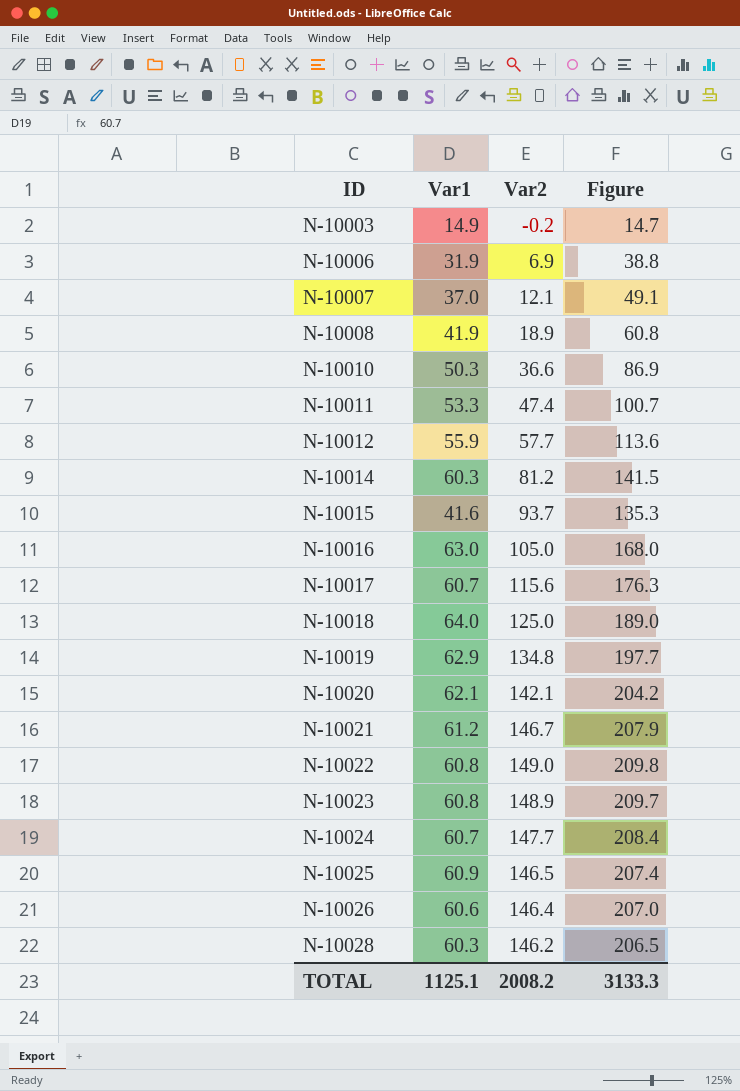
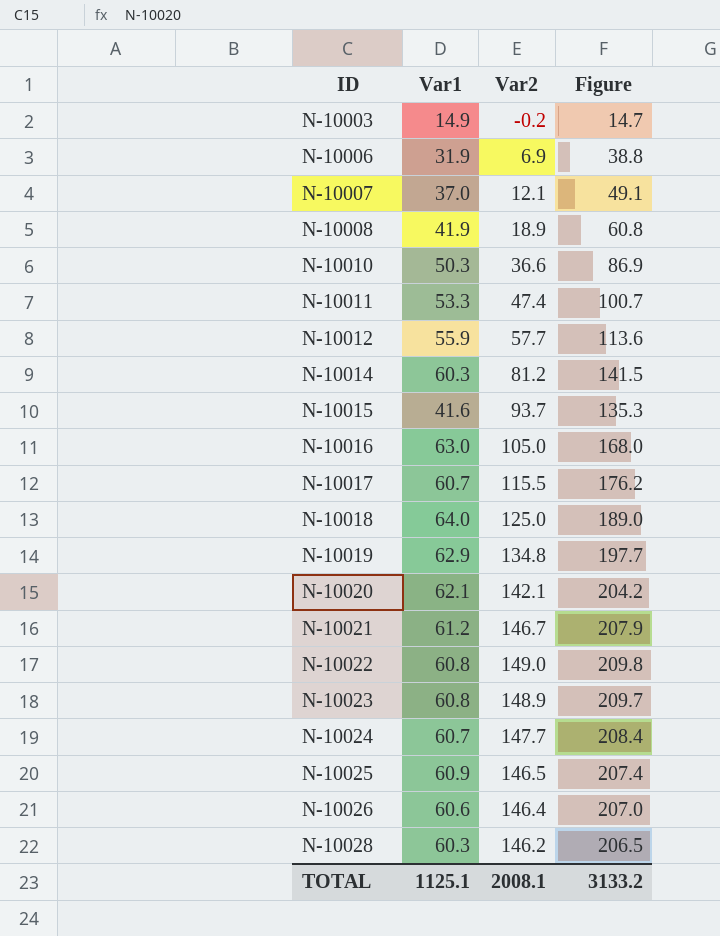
N-10017 | Var2: 115.6 -> 115.5
N-10017 | Figure: 176.3 -> 176.2
TOTAL | Var2: 2008.2 -> 2008.1
TOTAL | Figure: 3133.3 -> 3133.2

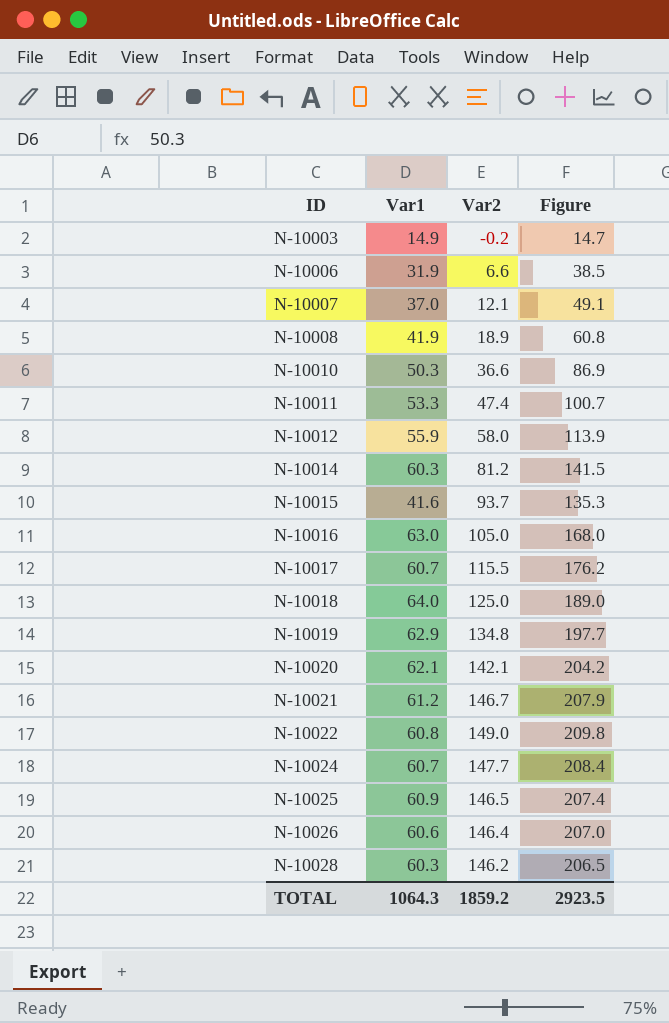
row N-10023: 60.8 | 148.9 | 209.7 -> none
N-10006 | Var2: 6.9 -> 6.6
N-10006 | Figure: 38.8 -> 38.5
N-10012 | Var2: 57.7 -> 58.0
N-10012 | Figure: 113.6 -> 113.9
TOTAL | Var1: 1125.1 -> 1064.3
TOTAL | Var2: 2008.1 -> 1859.2
TOTAL | Figure: 3133.2 -> 2923.5

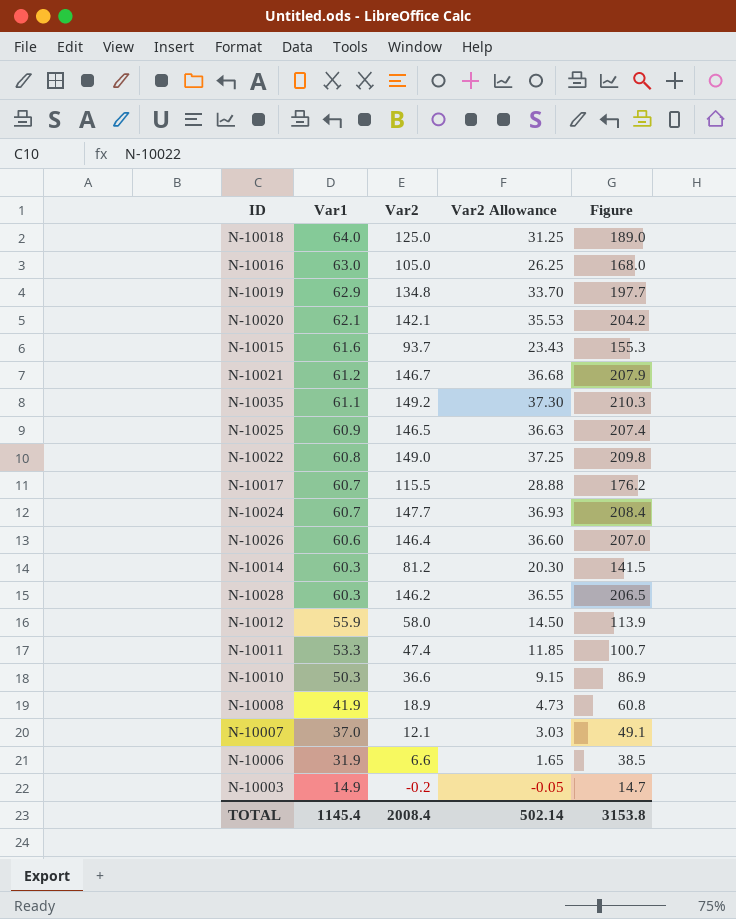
row order: ID ascending -> Var1 descending
column Var2 Allowance | formula: none -> [Var2] * 0.25
N-10015 | Var1: 41.6 -> 61.6
N-10015 | Figure: 135.3 -> 155.3
row N-10035: none -> 61.1 | 149.2 | 37.30 | 210.3
TOTAL | Var1: 1064.3 -> 1145.4
TOTAL | Var2: 1859.2 -> 2008.4
TOTAL | Figure: 2923.5 -> 3153.8

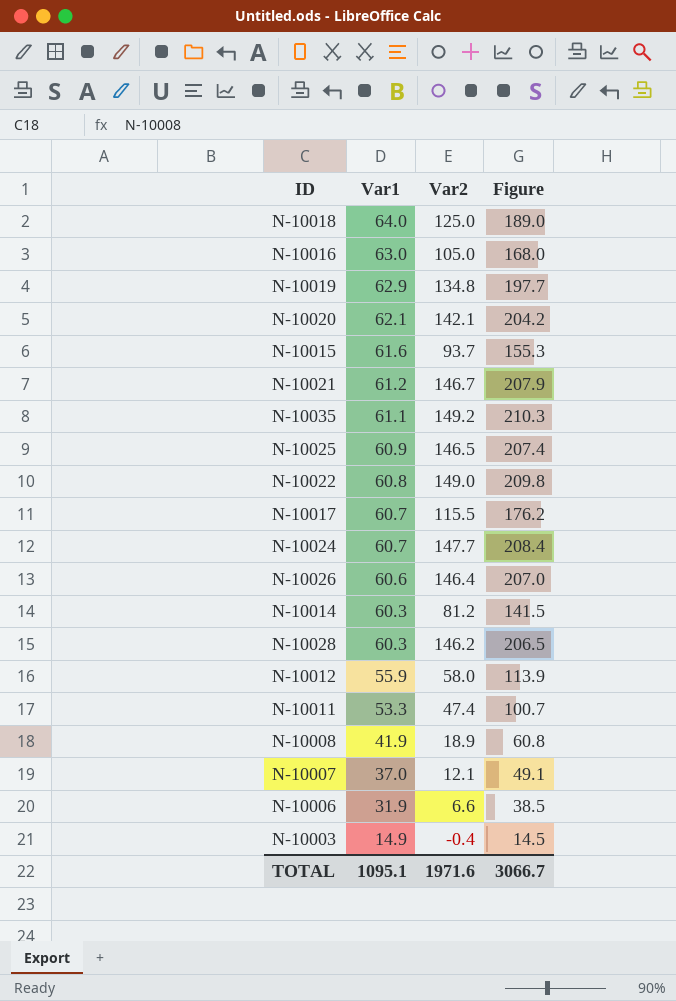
column Var2 Allowance | formula: [Var2] * 0.25 -> none
row N-10010: 50.3 | 36.6 | 9.15 | 86.9 -> none
N-10003 | Var2: -0.2 -> -0.4
N-10003 | Figure: 14.7 -> 14.5
TOTAL | Var1: 1145.4 -> 1095.1
TOTAL | Var2: 2008.4 -> 1971.6
TOTAL | Figure: 3153.8 -> 3066.7

